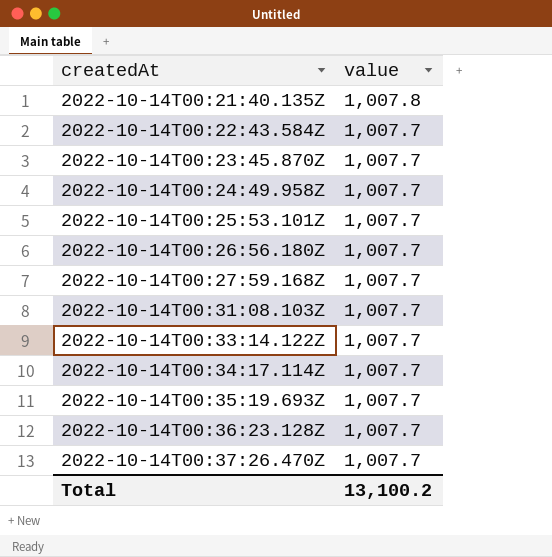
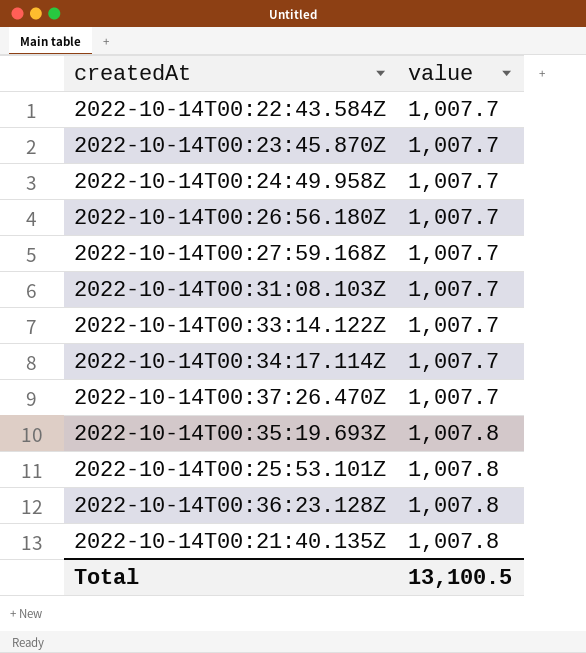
row order: createdAt ascending -> value ascending
2022-10-14T00:35:19.693Z | value: 1,007.7 -> 1,007.8
2022-10-14T00:25:53.101Z | value: 1,007.7 -> 1,007.8
2022-10-14T00:36:23.128Z | value: 1,007.7 -> 1,007.8
Total | value: 13,100.2 -> 13,100.5

